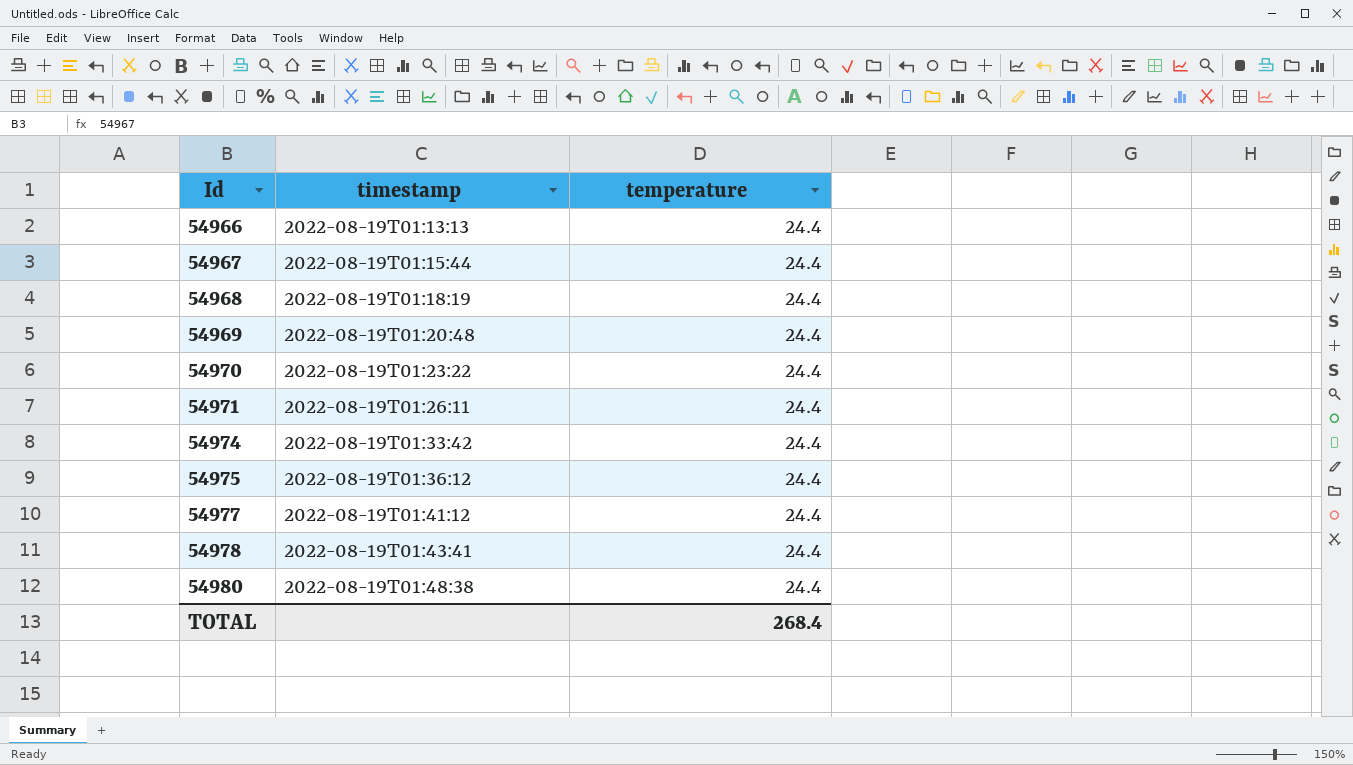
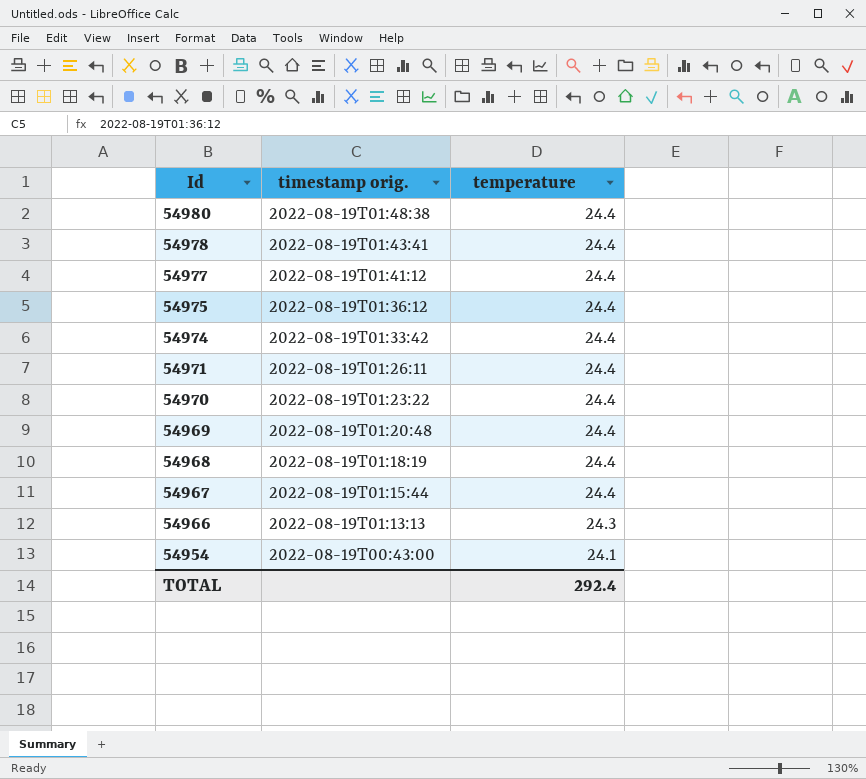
row order: Id ascending -> Id descending
column name: timestamp -> timestamp orig.
54966 | temperature: 24.4 -> 24.3
row 54954: none -> 2022-08-19T00:43:00 | 24.1
TOTAL | temperature: 268.4 -> 292.4

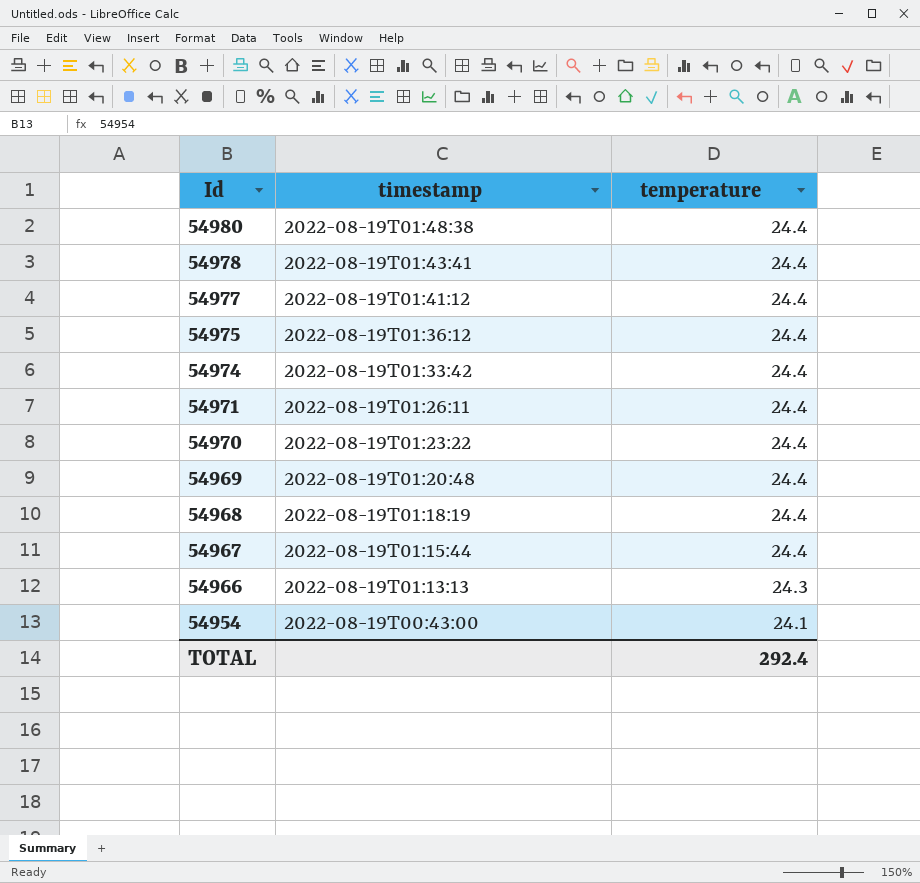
column name: timestamp orig. -> timestamp

